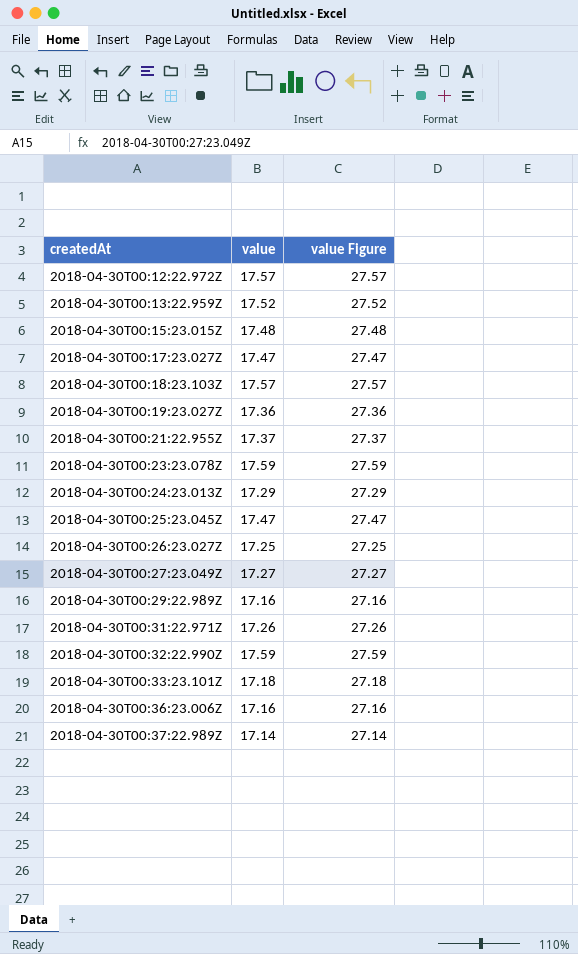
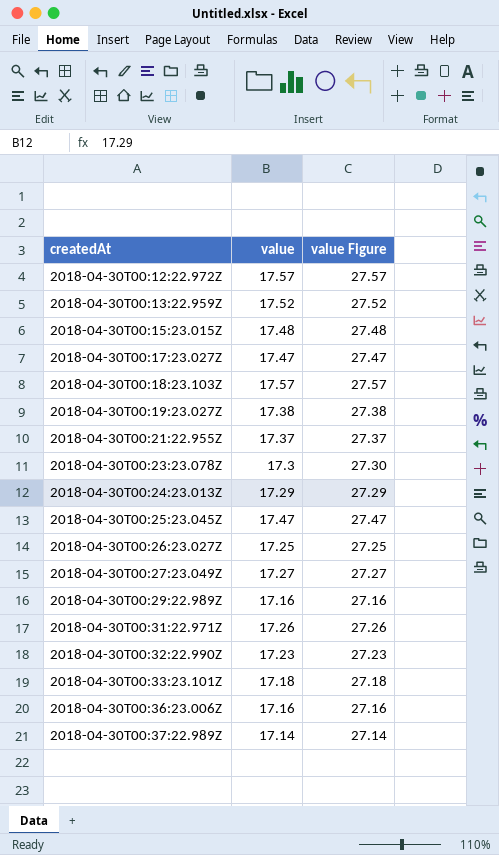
2018-04-30T00:19:23.027Z | value: 17.36 -> 17.38
2018-04-30T00:19:23.027Z | value Figure: 27.36 -> 27.38
2018-04-30T00:23:23.078Z | value: 17.59 -> 17.3
2018-04-30T00:23:23.078Z | value Figure: 27.59 -> 27.30
2018-04-30T00:32:22.990Z | value: 17.59 -> 17.23
2018-04-30T00:32:22.990Z | value Figure: 27.59 -> 27.23

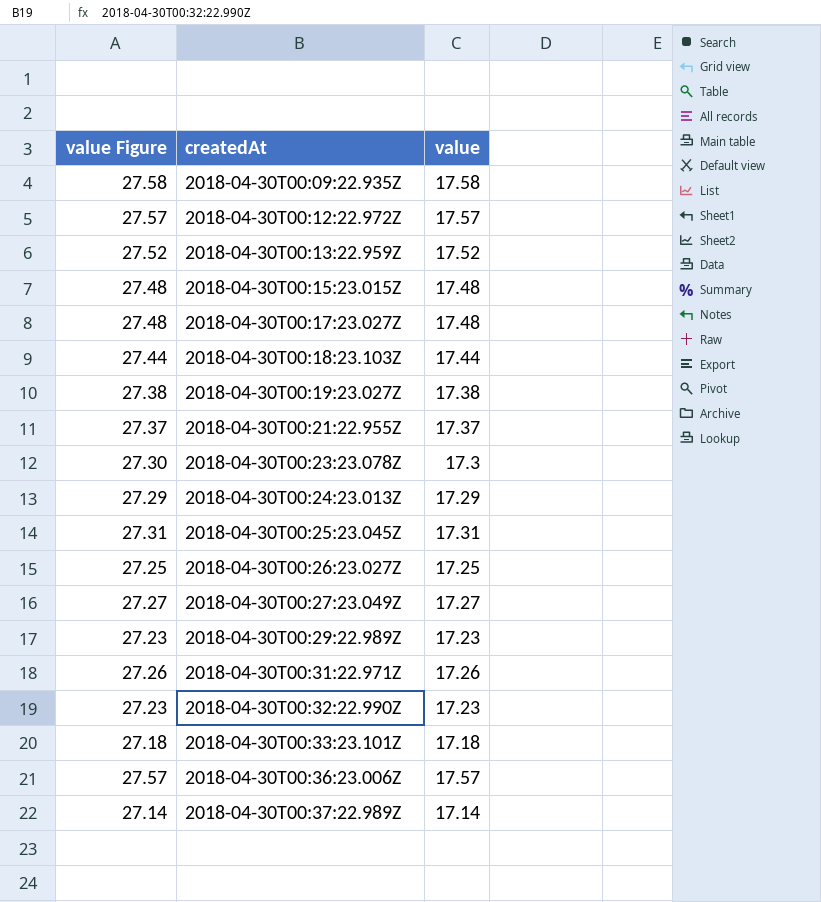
column value Figure | position: 3 -> 1
row 2018-04-30T00:09:22.935Z: none -> 27.58 | 17.58
2018-04-30T00:17:23.027Z | value Figure: 27.47 -> 27.48
2018-04-30T00:17:23.027Z | value: 17.47 -> 17.48
2018-04-30T00:18:23.103Z | value Figure: 27.57 -> 27.44
2018-04-30T00:18:23.103Z | value: 17.57 -> 17.44
2018-04-30T00:25:23.045Z | value Figure: 27.47 -> 27.31
2018-04-30T00:25:23.045Z | value: 17.47 -> 17.31
2018-04-30T00:29:22.989Z | value Figure: 27.16 -> 27.23
2018-04-30T00:29:22.989Z | value: 17.16 -> 17.23
2018-04-30T00:36:23.006Z | value Figure: 27.16 -> 27.57
2018-04-30T00:36:23.006Z | value: 17.16 -> 17.57

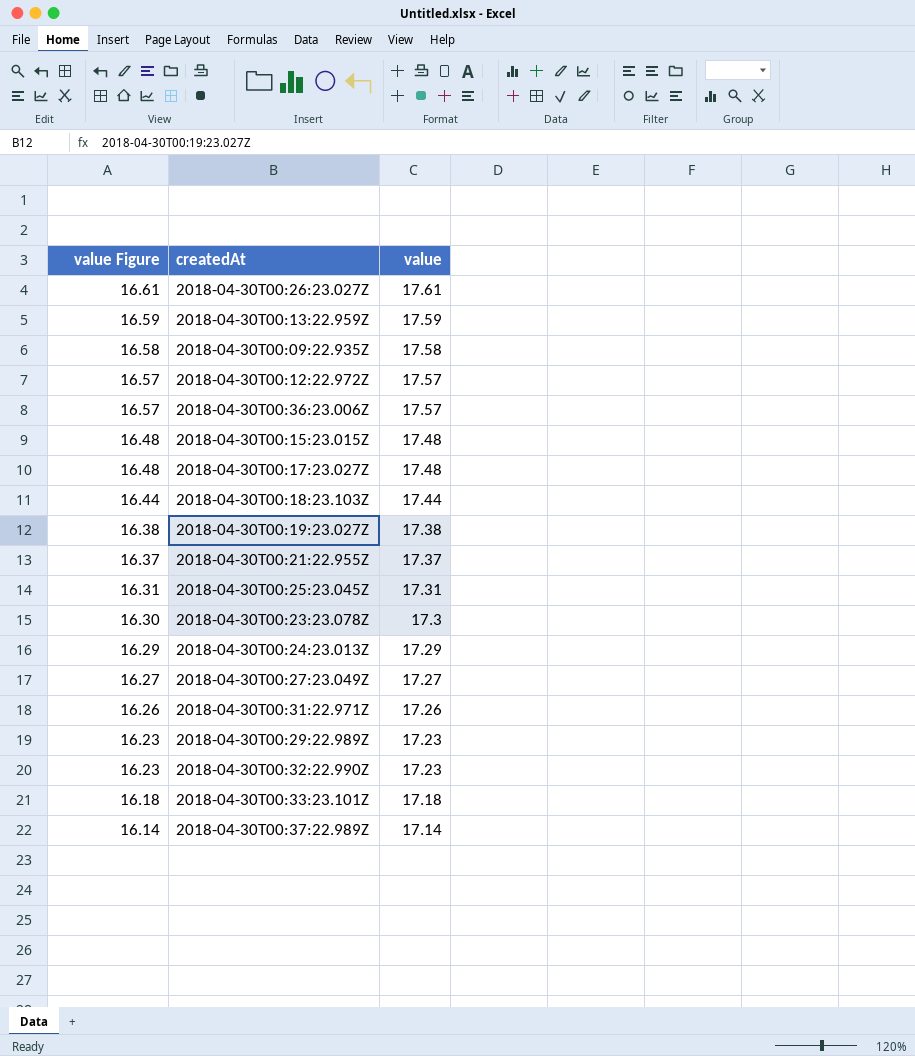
row order: createdAt ascending -> value Figure descending
column value Figure | formula: [value] + 10 -> [value] - 1
2018-04-30T00:26:23.027Z | value: 17.25 -> 17.61
2018-04-30T00:13:22.959Z | value: 17.52 -> 17.59

